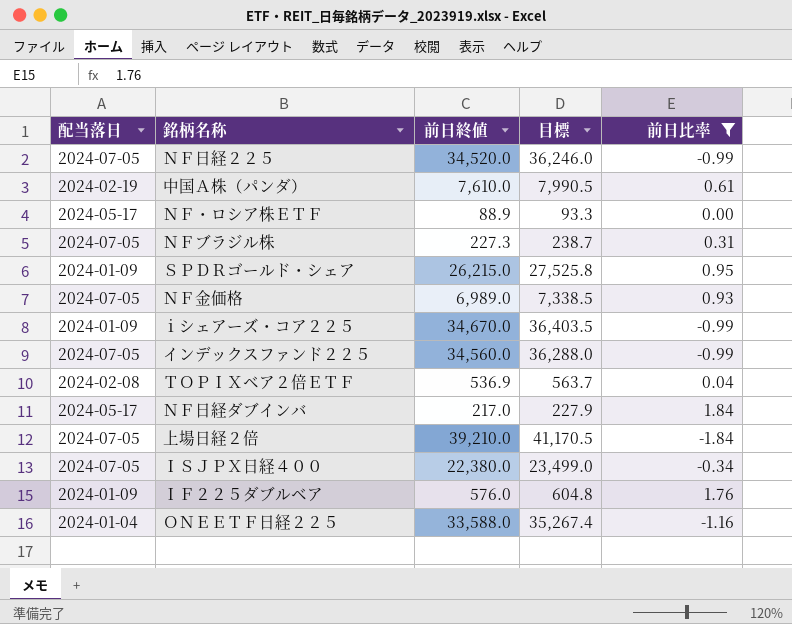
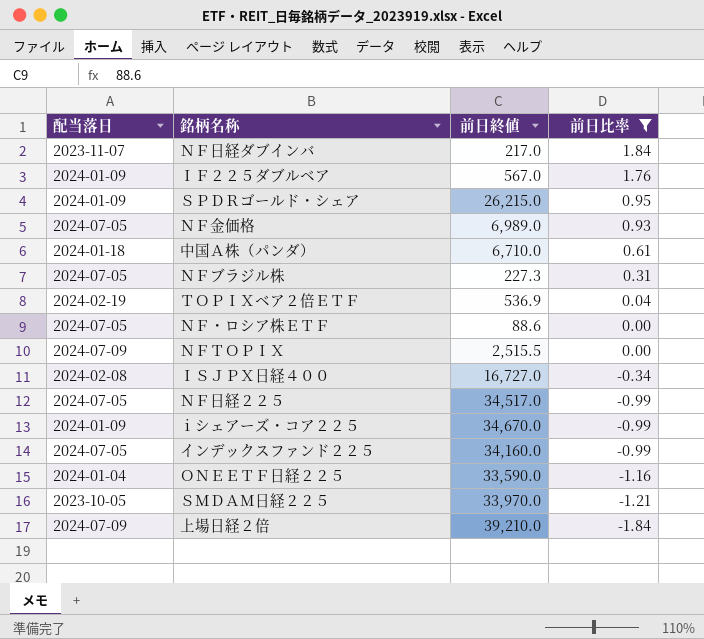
row order: none -> 前日比率 descending
column 目標 | formula: [前日終値] * 1.05 -> none
ＮＦ日経ダブインバ | 配当落日: 2024-05-17 -> 2023-11-07
ＩＦ２２５ダブルベア | 前日終値: 576.0 -> 567.0
中国Ａ株（パンダ） | 配当落日: 2024-02-19 -> 2024-01-18
中国Ａ株（パンダ） | 前日終値: 7,610.0 -> 6,710.0
ＴＯＰＩＸベア２倍ＥＴＦ | 配当落日: 2024-02-08 -> 2024-02-19
ＮＦ・ロシア株ＥＴＦ | 配当落日: 2024-05-17 -> 2024-07-05
ＮＦ・ロシア株ＥＴＦ | 前日終値: 88.9 -> 88.6
row ＮＦＴＯＰＩＸ: none -> 2024-07-09 | 2,515.5 | 0.00
ＩＳＪＰＸ日経４００ | 配当落日: 2024-07-05 -> 2024-02-08
ＩＳＪＰＸ日経４００ | 前日終値: 22,380.0 -> 16,727.0
ＮＦ日経２２５ | 前日終値: 34,520.0 -> 34,517.0
インデックスファンド２２５ | 前日終値: 34,560.0 -> 34,160.0
ＯＮＥＥＴＦ日経２２５ | 前日終値: 33,588.0 -> 33,590.0
row ＳＭＤＡＭ日経２２５: none -> 2023-10-05 | 33,970.0 | -1.21
上場日経２倍 | 配当落日: 2024-07-05 -> 2024-07-09

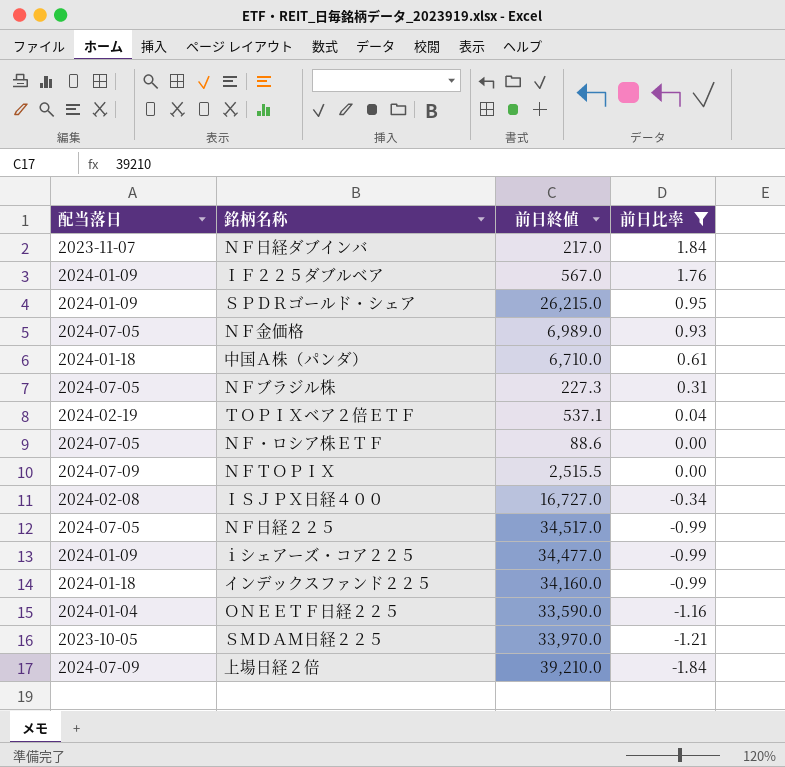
ＴＯＰＩＸベア２倍ＥＴＦ | 前日終値: 536.9 -> 537.1
ｉシェアーズ・コア２２５ | 前日終値: 34,670.0 -> 34,477.0
インデックスファンド２２５ | 配当落日: 2024-07-05 -> 2024-01-18

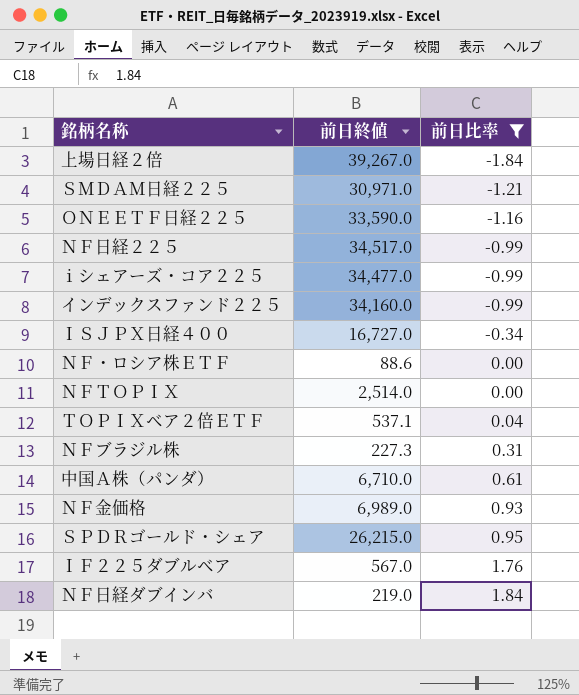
row order: 前日比率 descending -> 前日比率 ascending
column 配当落日 | position: 1 -> none
上場日経２倍 | 前日終値: 39,210.0 -> 39,267.0
ＳＭＤＡＭ日経２２５ | 前日終値: 33,970.0 -> 30,971.0
ＮＦＴＯＰＩＸ | 前日終値: 2,515.5 -> 2,514.0
ＮＦ日経ダブインバ | 前日終値: 217.0 -> 219.0

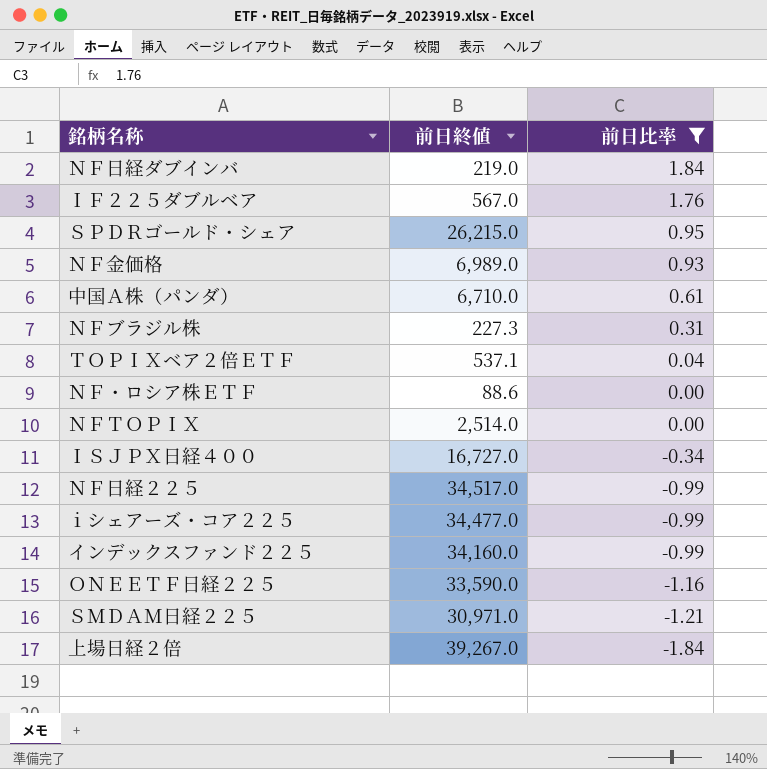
row order: 前日比率 ascending -> 前日比率 descending

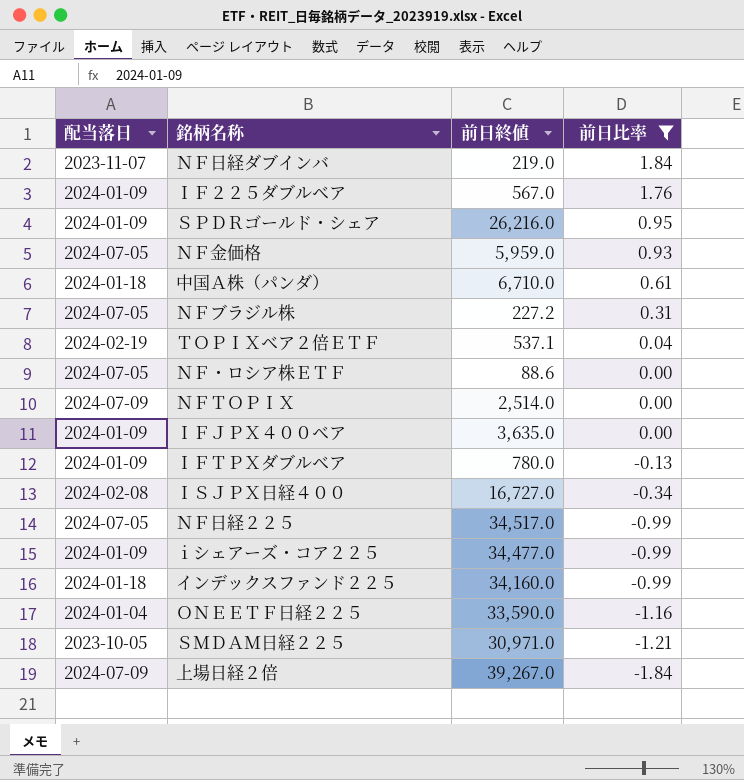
column 配当落日 | position: none -> 1
ＳＰＤＲゴールド・シェア | 前日終値: 26,215.0 -> 26,216.0
ＮＦ金価格 | 前日終値: 6,989.0 -> 5,959.0
ＮＦブラジル株 | 前日終値: 227.3 -> 227.2
row ＩＦＪＰＸ４００ベア: none -> 2024-01-09 | 3,635.0 | 0.00
row ＩＦＴＰＸダブルベア: none -> 2024-01-09 | 780.0 | -0.13

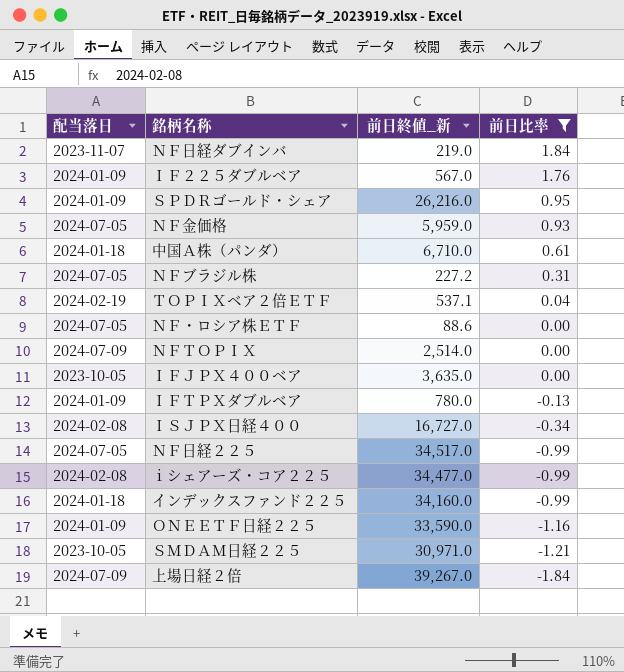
column name: 前日終値 -> 前日終値_新
ＩＦＪＰＸ４００ベア | 配当落日: 2024-01-09 -> 2023-10-05
ｉシェアーズ・コア２２５ | 配当落日: 2024-01-09 -> 2024-02-08
ＯＮＥＥＴＦ日経２２５ | 配当落日: 2024-01-04 -> 2024-01-09

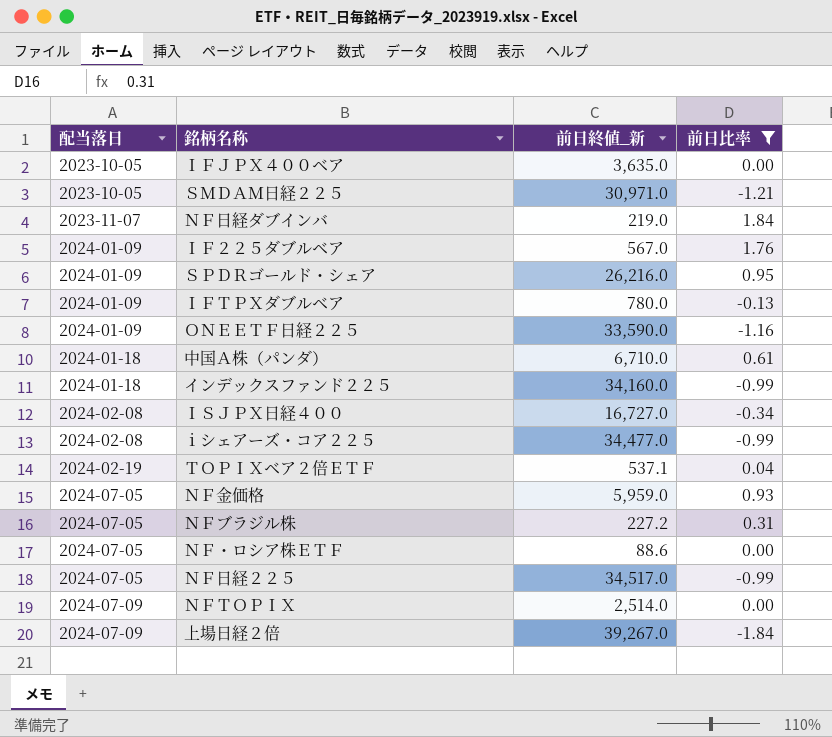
row order: 前日比率 descending -> 配当落日 ascending

